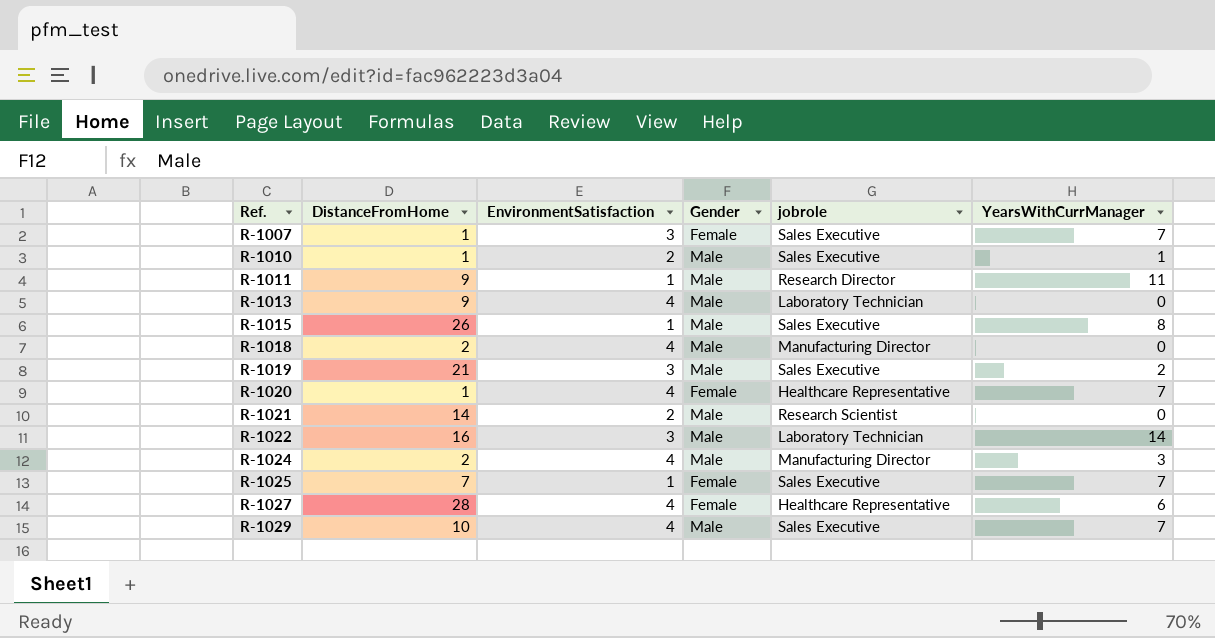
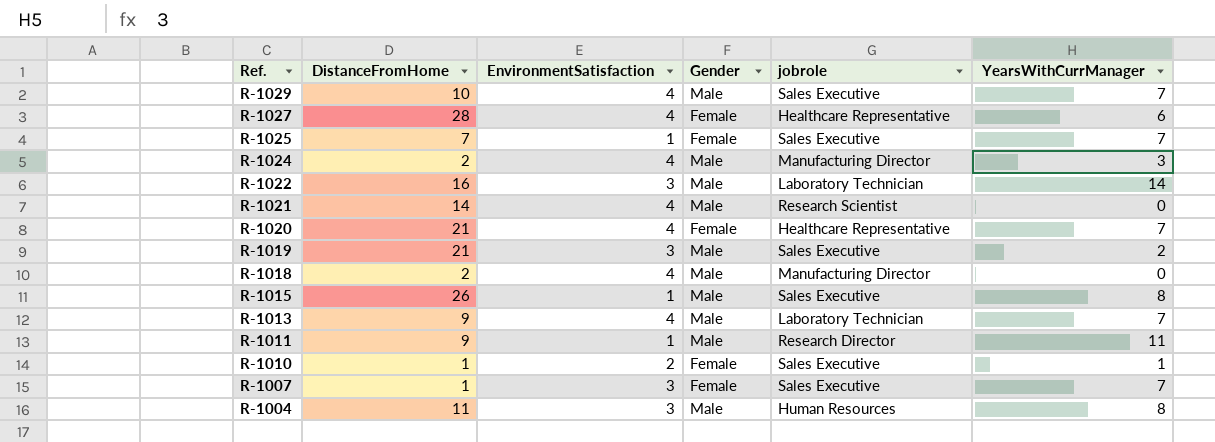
row order: Ref. ascending -> Ref. descending
R-1021 | EnvironmentSatisfaction: 2 -> 4
R-1020 | DistanceFromHome: 1 -> 21
R-1013 | YearsWithCurrManager: 0 -> 7
R-1010 | Gender: Male -> Female
row R-1004: none -> 11 | 3 | Male | Human Resources | 8

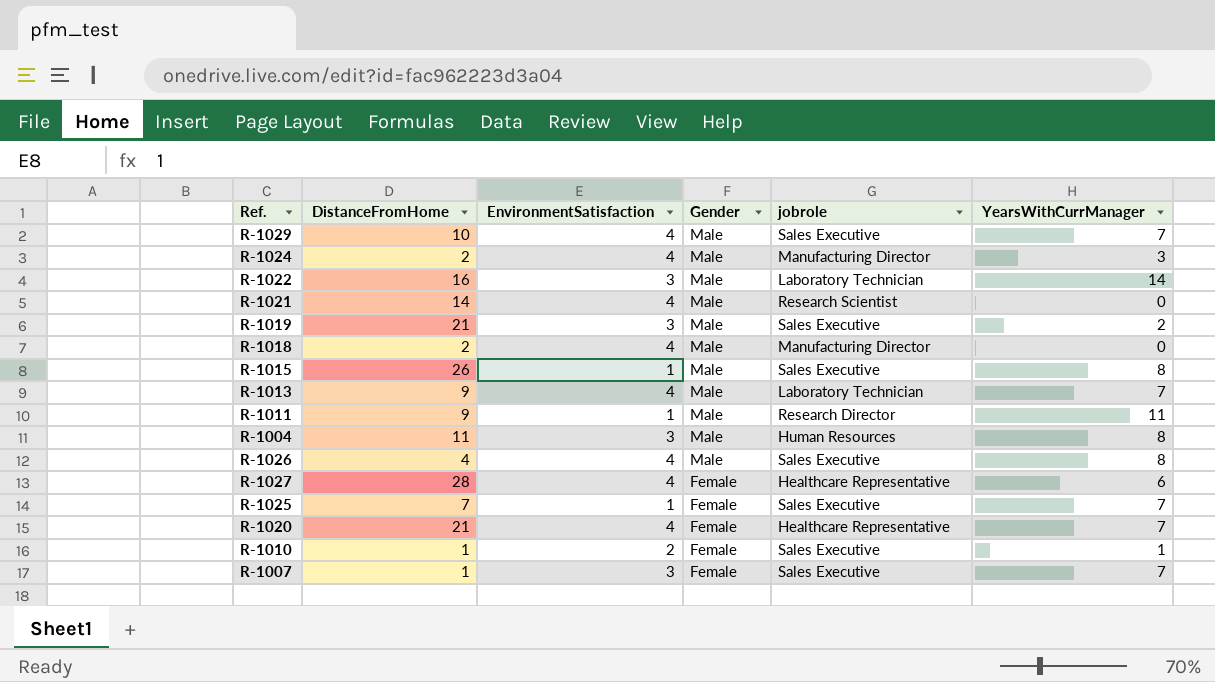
row order: Ref. descending -> Gender descending
row R-1026: none -> 4 | 4 | Male | Sales Executive | 8

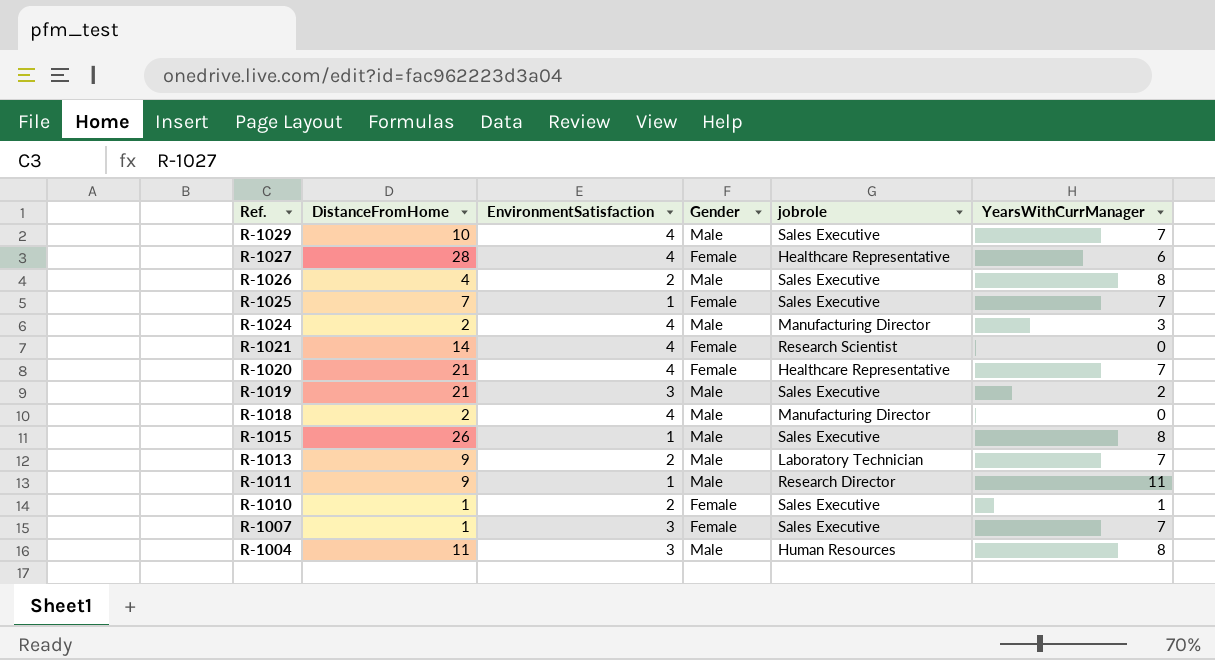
row order: Gender descending -> Ref. descending
row R-1022: 16 | 3 | Male | Laboratory Technician | 14 -> none
R-1026 | EnvironmentSatisfaction: 4 -> 2
R-1021 | Gender: Male -> Female
R-1013 | EnvironmentSatisfaction: 4 -> 2

